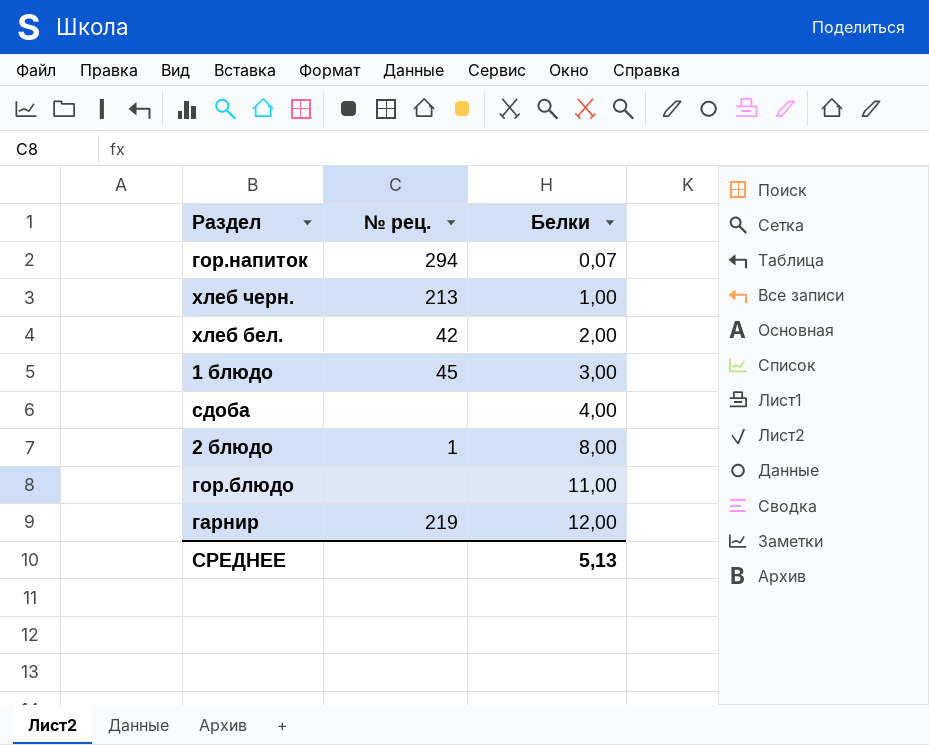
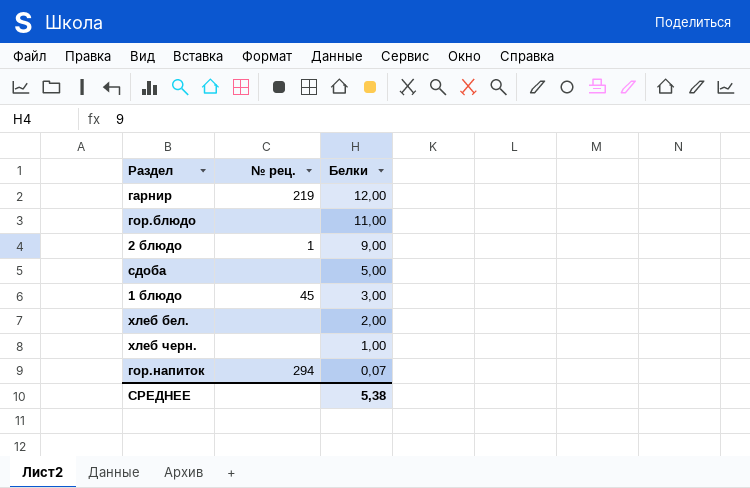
row order: Белки ascending -> Белки descending
2 блюдо | Белки: 8,00 -> 9,00
сдоба | Белки: 4,00 -> 5,00
хлеб бел. | № рец.: 42 -> none
хлеб черн. | № рец.: 213 -> none
СРЕДНЕЕ | Белки: 5,13 -> 5,38

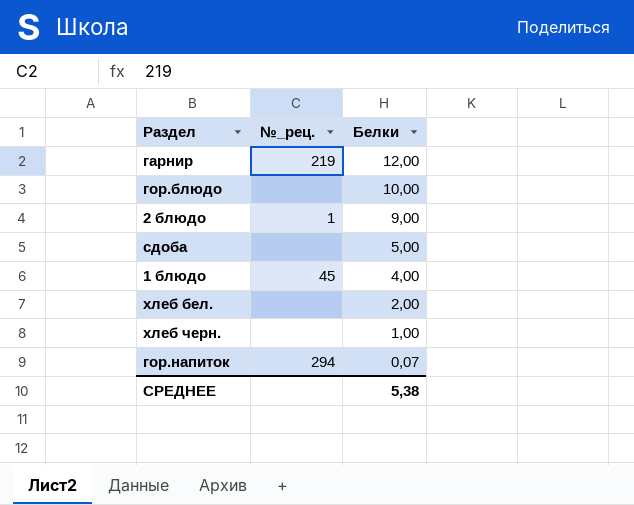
column name: № рец. -> №_рец.
гор.блюдо | Белки: 11,00 -> 10,00
1 блюдо | Белки: 3,00 -> 4,00

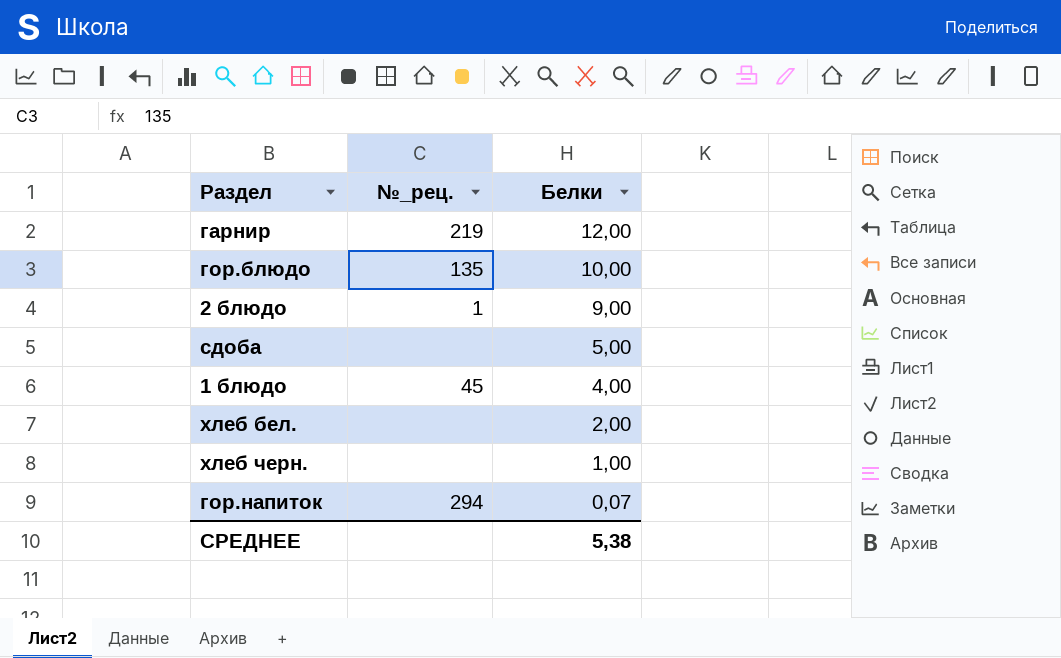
гор.блюдо | №_рец.: none -> 135

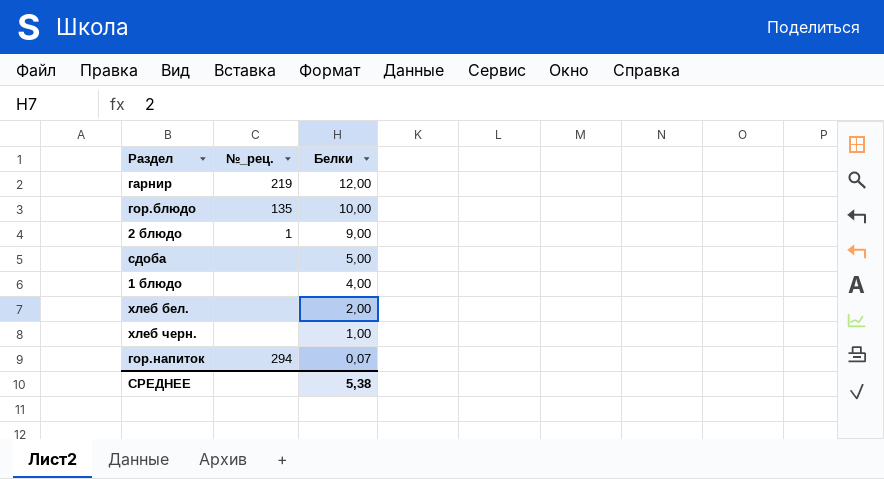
1 блюдо | №_рец.: 45 -> none

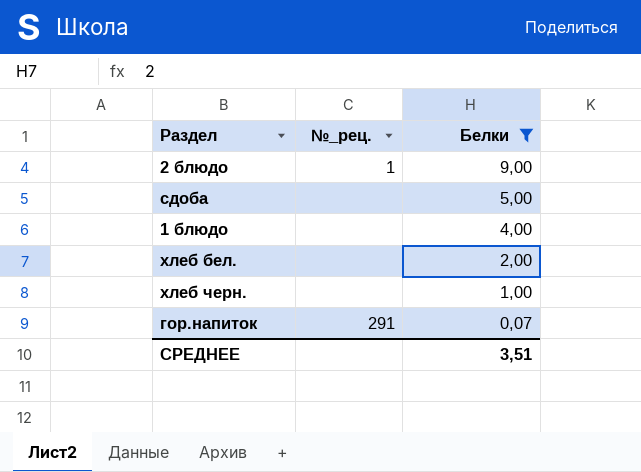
filter: none -> Белки <= 9,00
гор.напиток | №_рец.: 294 -> 291
СРЕДНЕЕ | Белки: 5,38 -> 3,51

